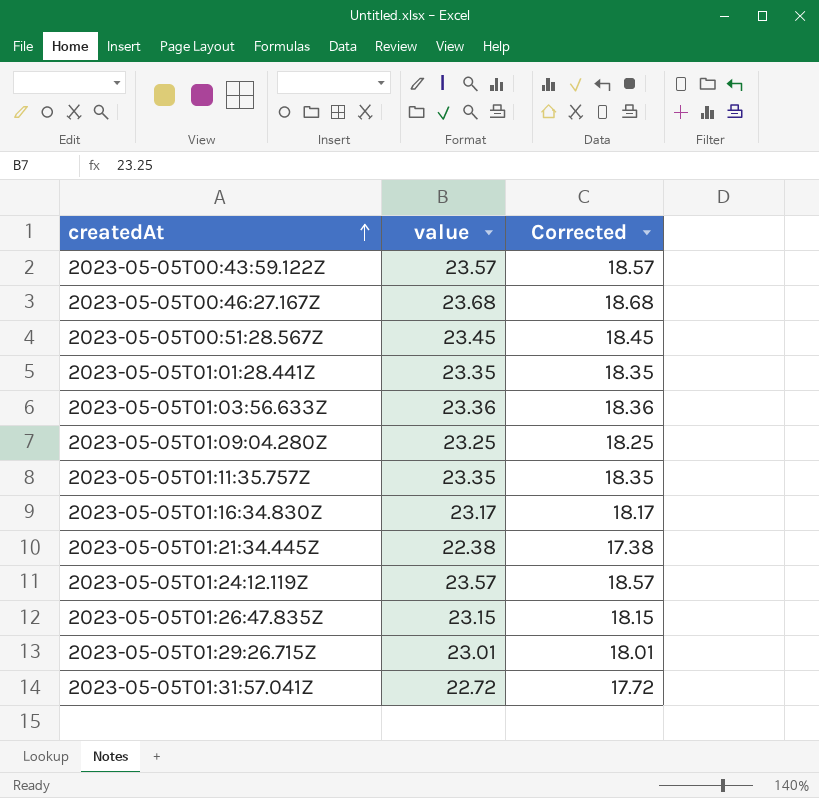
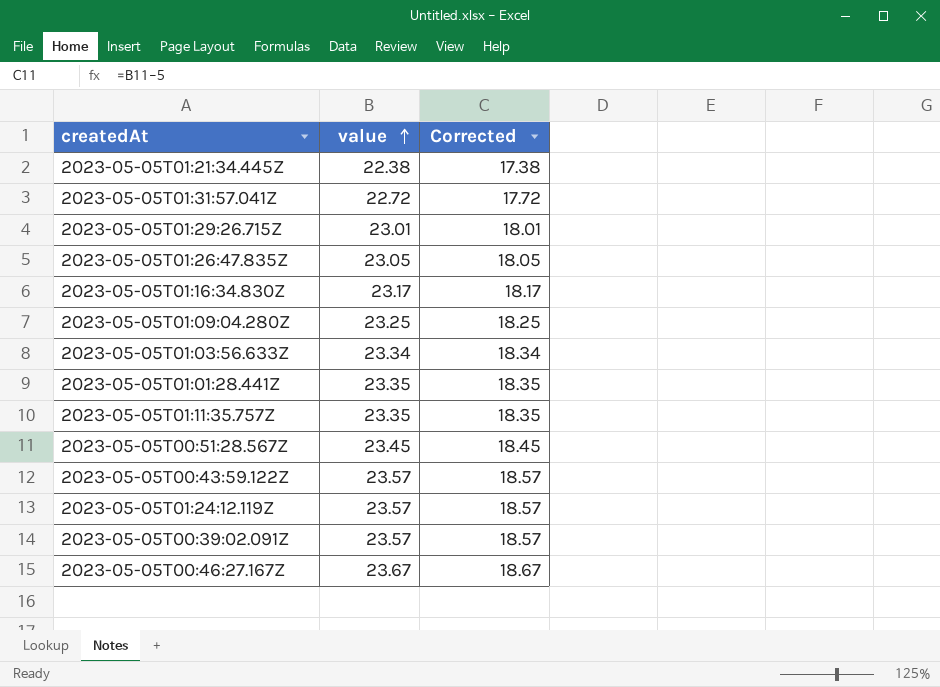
row order: createdAt ascending -> value ascending
2023-05-05T01:26:47.835Z | value: 23.15 -> 23.05
2023-05-05T01:26:47.835Z | Corrected: 18.15 -> 18.05
2023-05-05T01:03:56.633Z | value: 23.36 -> 23.34
2023-05-05T01:03:56.633Z | Corrected: 18.36 -> 18.34
row 2023-05-05T00:39:02.091Z: none -> 23.57 | 18.57
2023-05-05T00:46:27.167Z | value: 23.68 -> 23.67
2023-05-05T00:46:27.167Z | Corrected: 18.68 -> 18.67

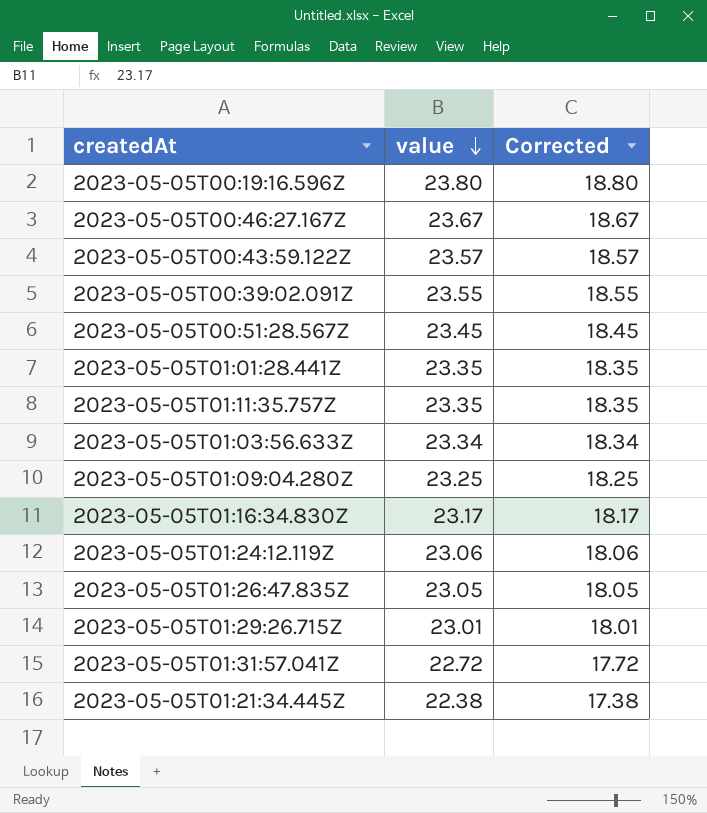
row order: value ascending -> value descending
row 2023-05-05T00:19:16.596Z: none -> 23.80 | 18.80
2023-05-05T00:39:02.091Z | value: 23.57 -> 23.55
2023-05-05T00:39:02.091Z | Corrected: 18.57 -> 18.55
2023-05-05T01:24:12.119Z | value: 23.57 -> 23.06
2023-05-05T01:24:12.119Z | Corrected: 18.57 -> 18.06

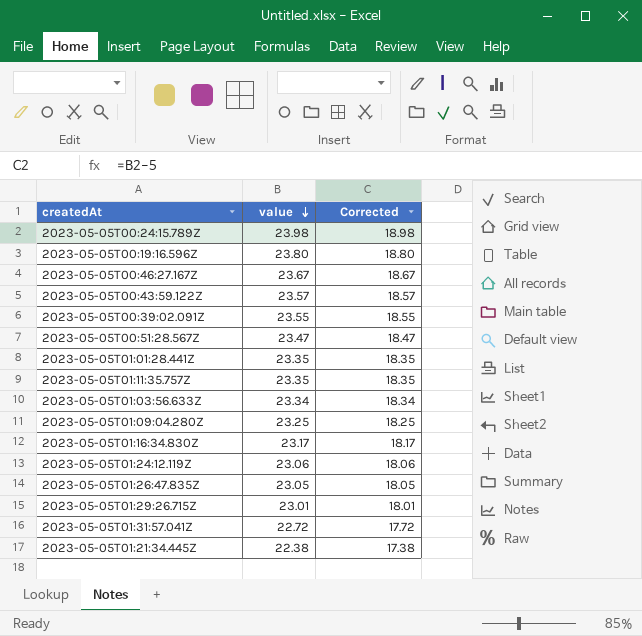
row 2023-05-05T00:24:15.789Z: none -> 23.98 | 18.98
2023-05-05T00:51:28.567Z | value: 23.45 -> 23.47
2023-05-05T00:51:28.567Z | Corrected: 18.45 -> 18.47

